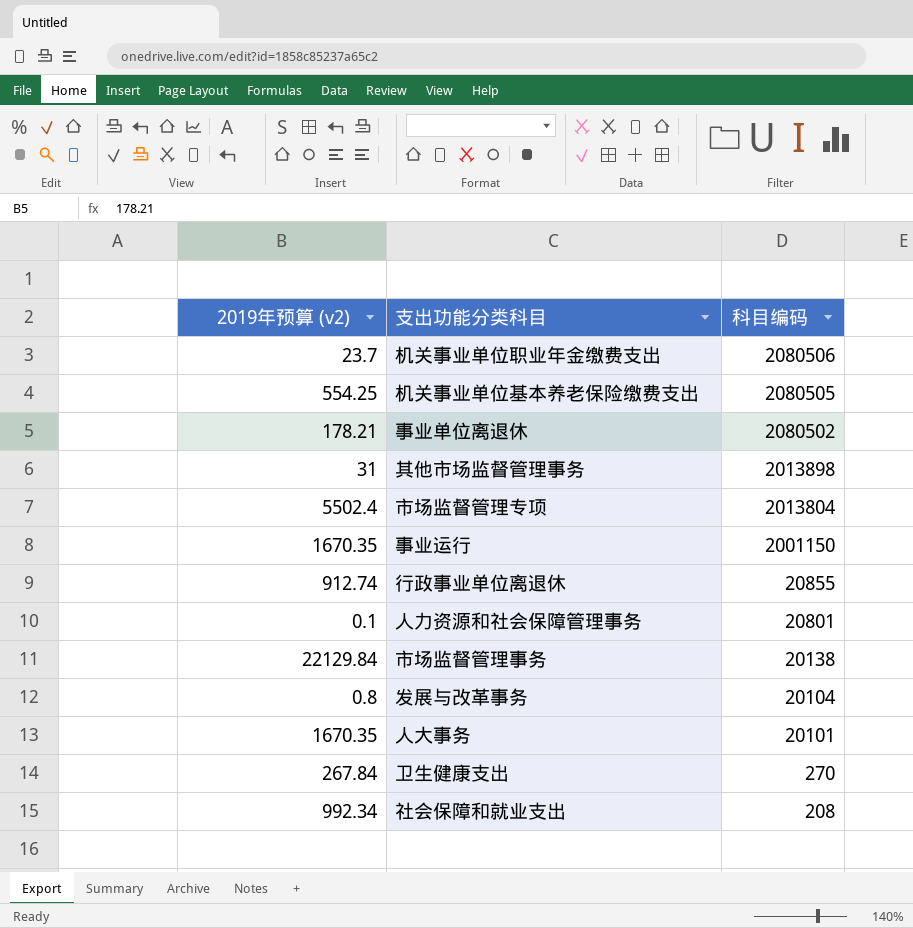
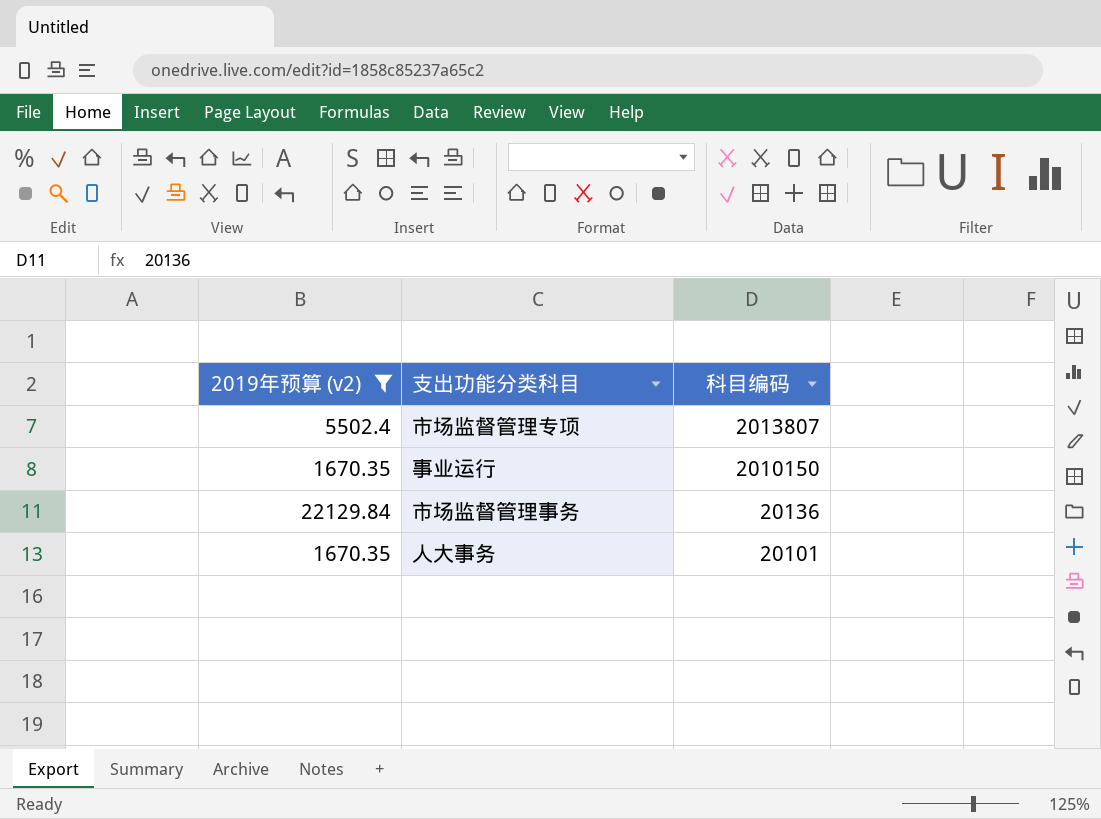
filter: none -> 2019年预算 (v2) >= 1670.35
市场监督管理专项 | 科目编码: 2013804 -> 2013807
事业运行 | 科目编码: 2001150 -> 2010150
市场监督管理事务 | 科目编码: 20138 -> 20136

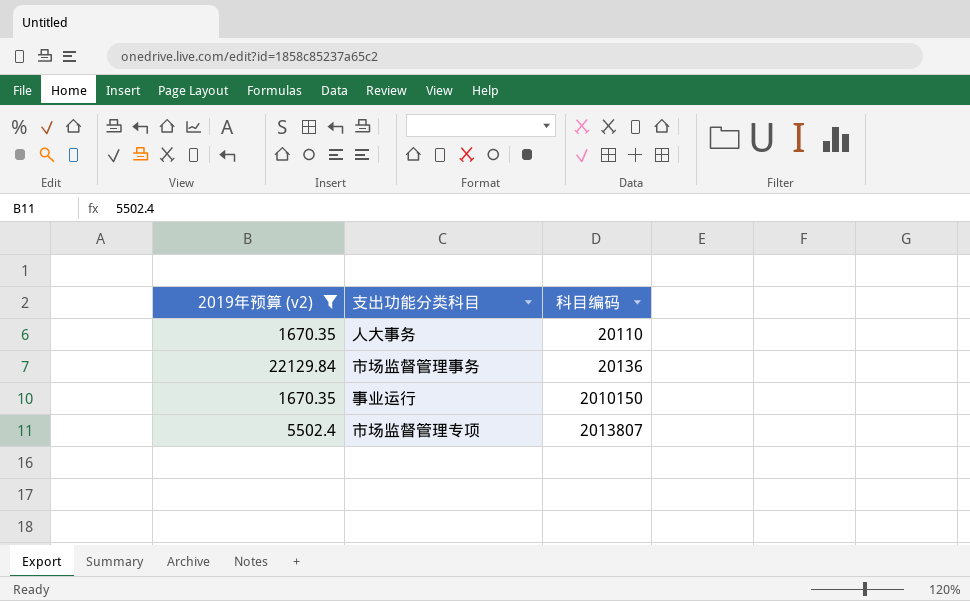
row order: 科目编码 descending -> 科目编码 ascending
人大事务 | 科目编码: 20101 -> 20110

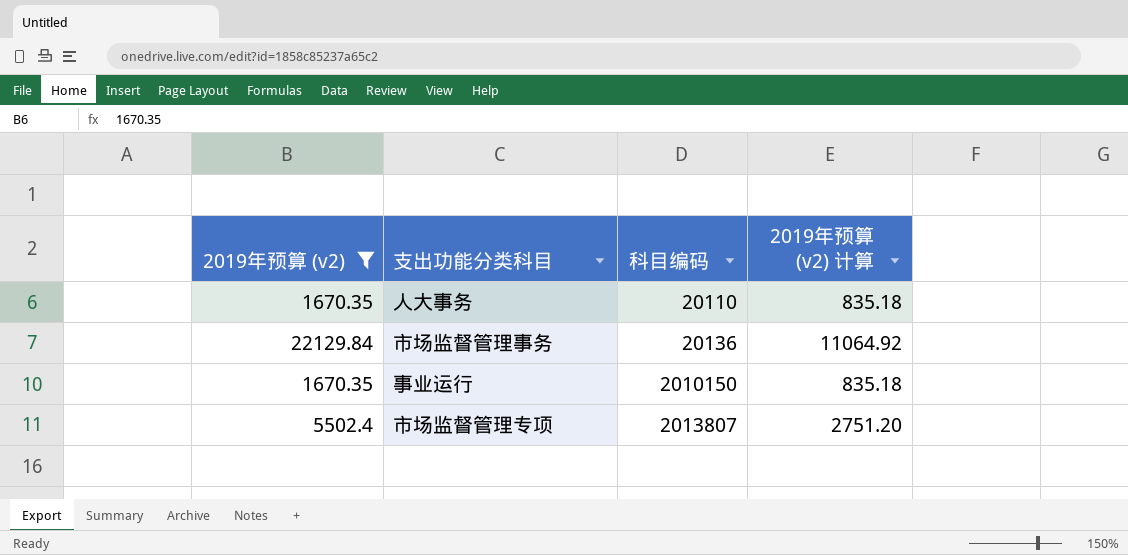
column 2019年预算 (v2) 计算 | formula: none -> [2019年预算 (v2)] * 0.5

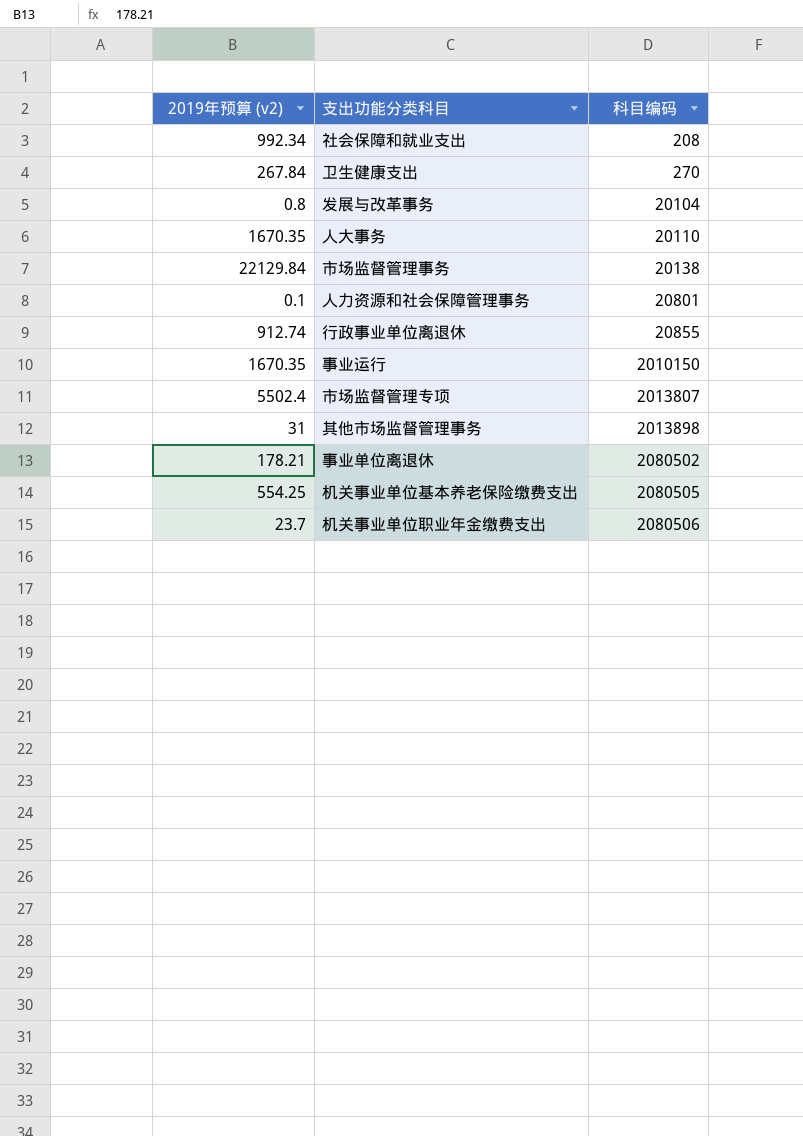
filter: 2019年预算 (v2) >= 1670.35 -> none
column 2019年预算 (v2) 计算 | formula: [2019年预算 (v2)] * 0.5 -> none
市场监督管理事务 | 科目编码: 20136 -> 20138

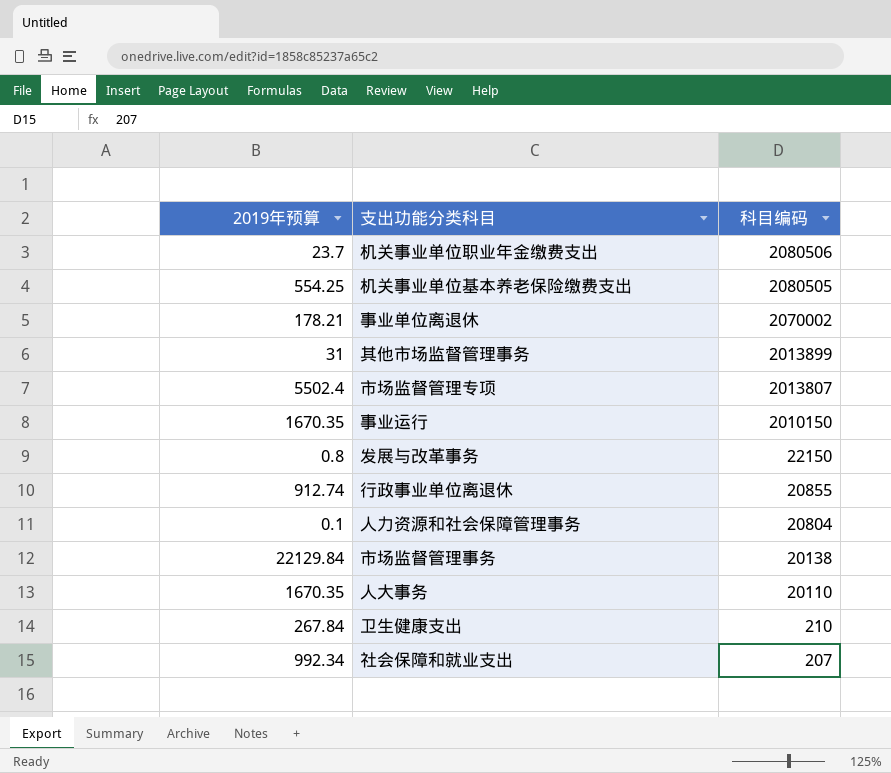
row order: 科目编码 ascending -> 科目编码 descending
column name: 2019年预算 (v2) -> 2019年预算
事业单位离退休 | 科目编码: 2080502 -> 2070002
其他市场监督管理事务 | 科目编码: 2013898 -> 2013899
发展与改革事务 | 科目编码: 20104 -> 22150
人力资源和社会保障管理事务 | 科目编码: 20801 -> 20804
卫生健康支出 | 科目编码: 270 -> 210
社会保障和就业支出 | 科目编码: 208 -> 207

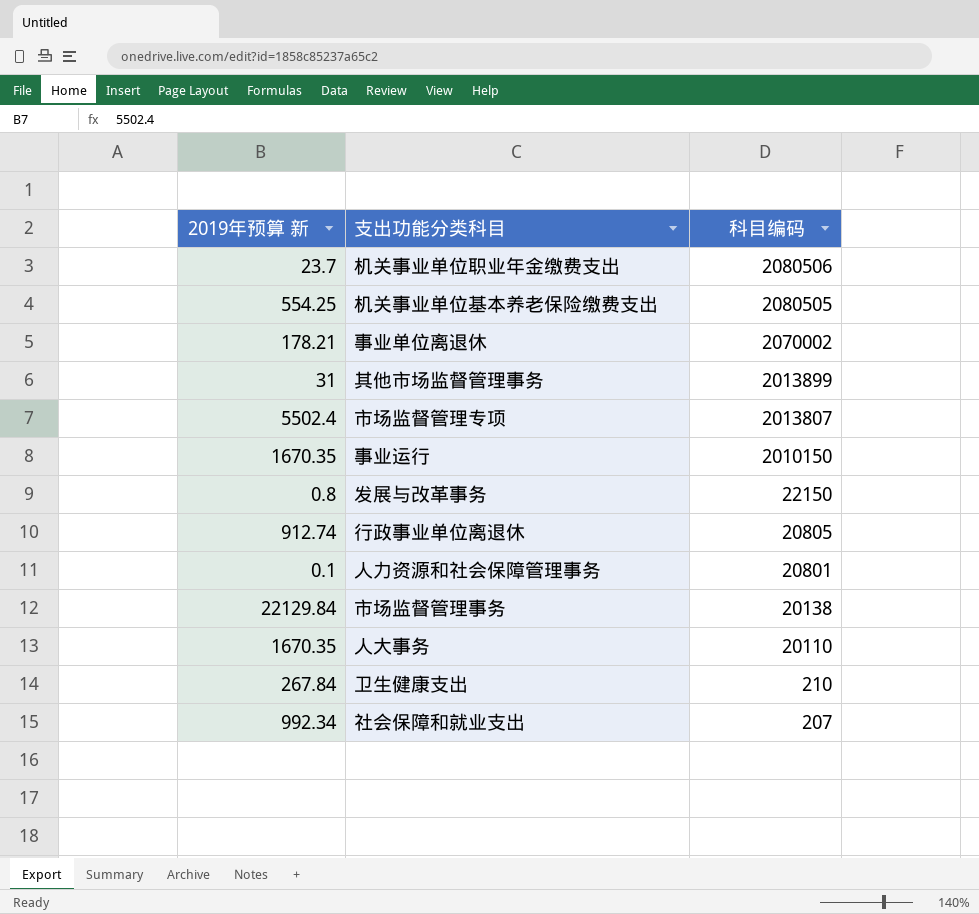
column name: 2019年预算 -> 2019年预算 新
行政事业单位离退休 | 科目编码: 20855 -> 20805
人力资源和社会保障管理事务 | 科目编码: 20804 -> 20801

